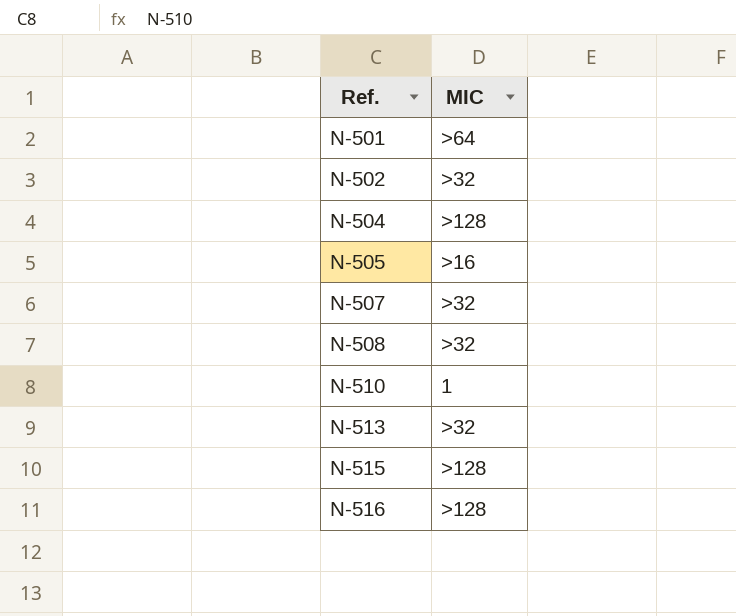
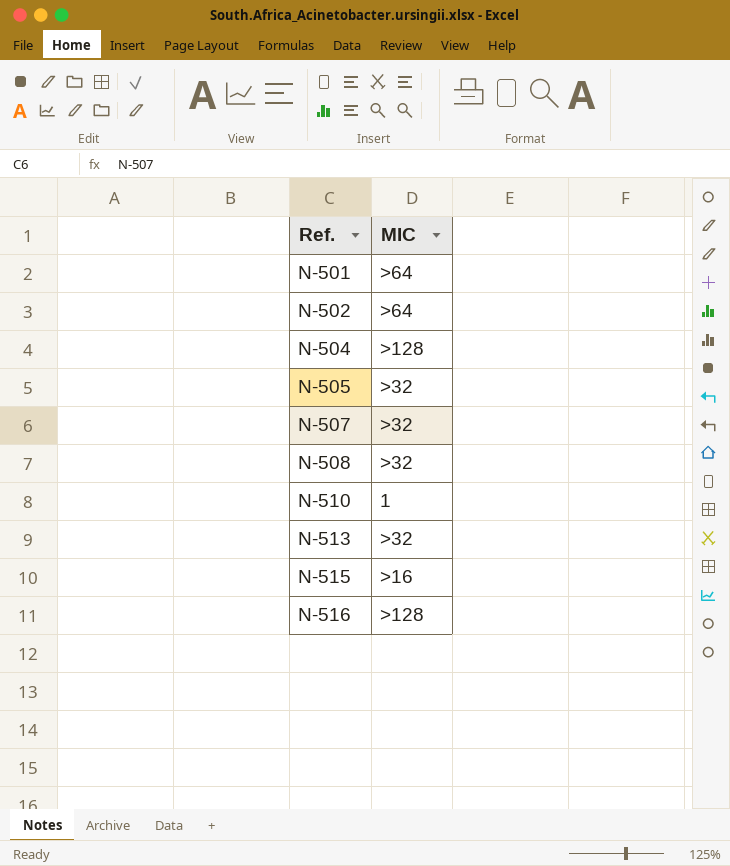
N-502 | MIC: >32 -> >64
N-505 | MIC: >16 -> >32
N-515 | MIC: >128 -> >16

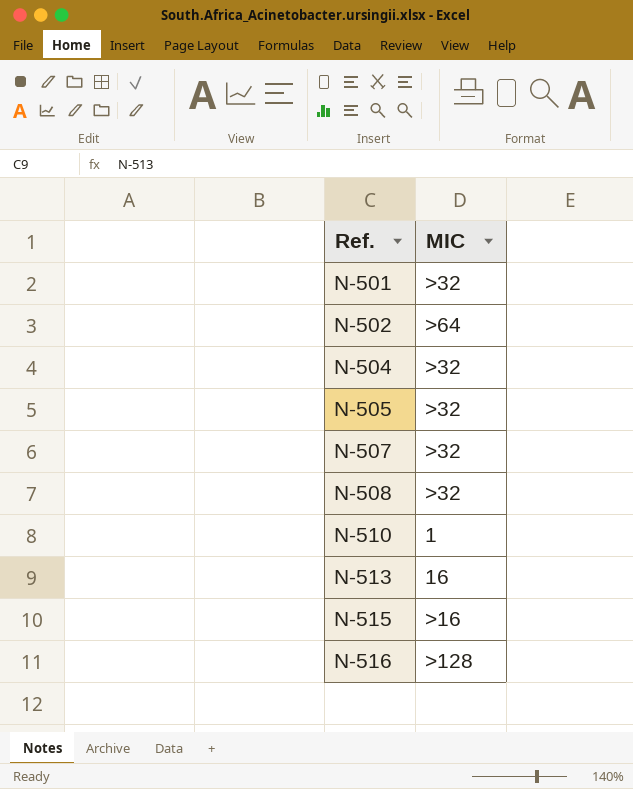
N-501 | MIC: >64 -> >32
N-504 | MIC: >128 -> >32
N-513 | MIC: >32 -> 16

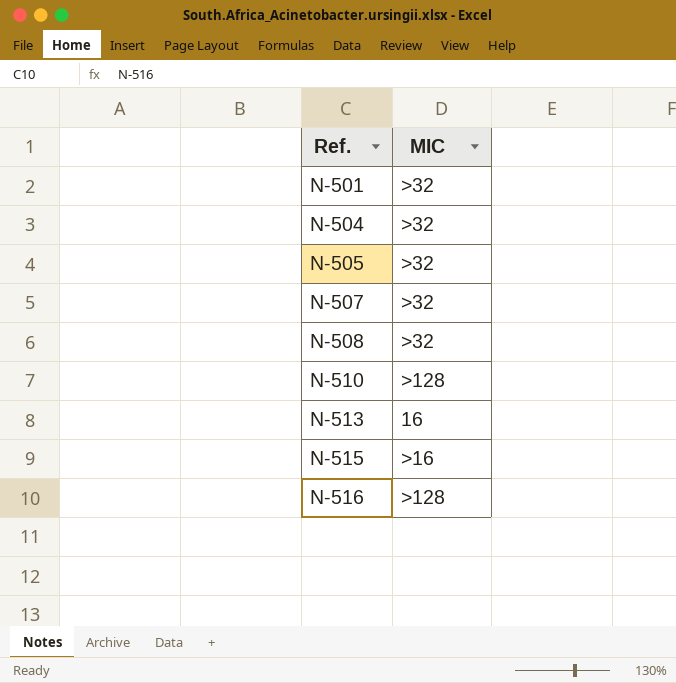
row N-502: >64 -> none
N-510 | MIC: 1 -> >128

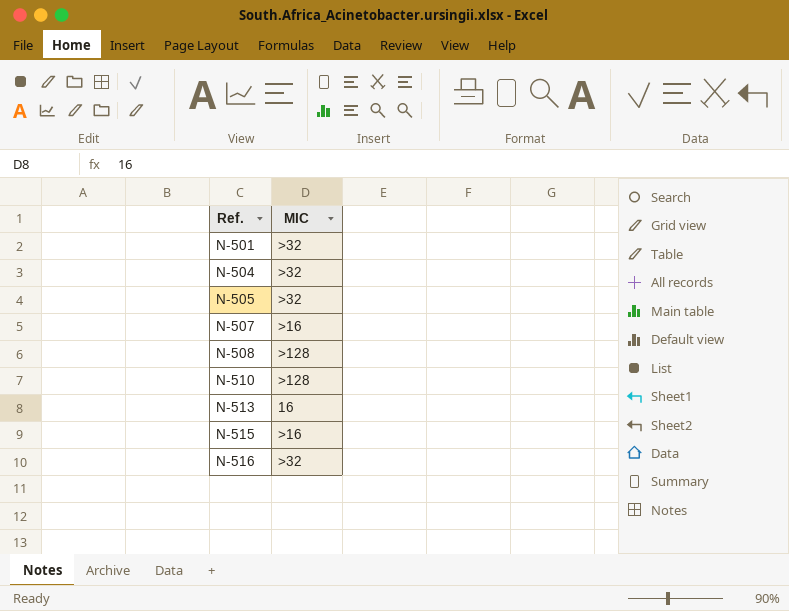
N-507 | MIC: >32 -> >16
N-508 | MIC: >32 -> >128
N-516 | MIC: >128 -> >32

